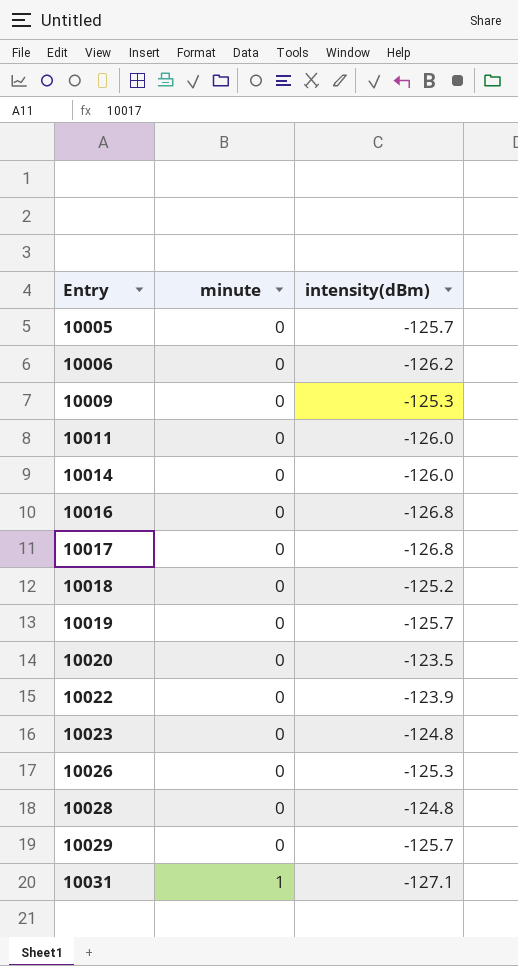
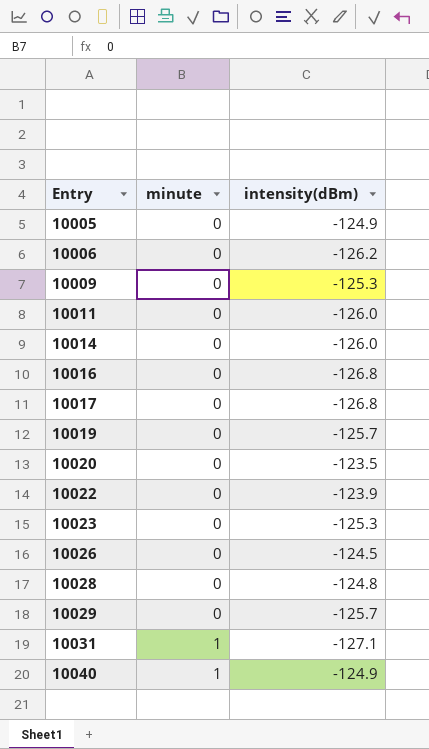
row 10018: 0 | -125.2 -> none
10005 | intensity(dBm): -125.7 -> -124.9
10023 | intensity(dBm): -124.8 -> -125.3
10026 | intensity(dBm): -125.3 -> -124.5
row 10040: none -> 1 | -124.9

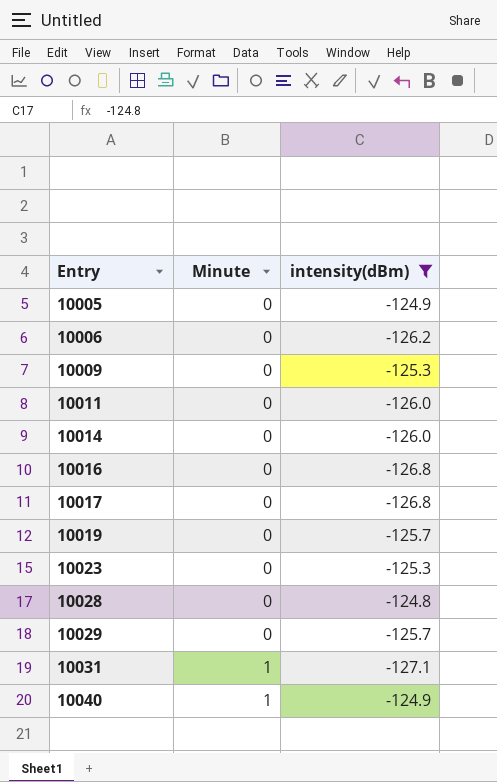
filter: none -> intensity(dBm) <= -124.8
column name: minute -> Minute

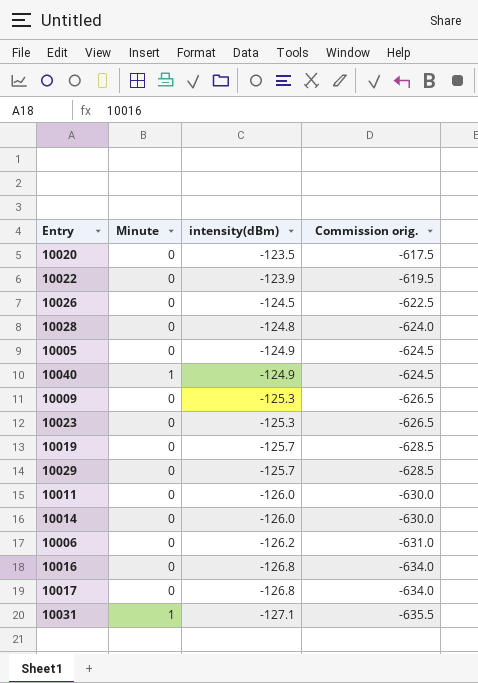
filter: intensity(dBm) <= -124.8 -> none
row order: Entry ascending -> intensity(dBm) descending
column Commission orig. | formula: none -> [intensity(dBm)] * 5

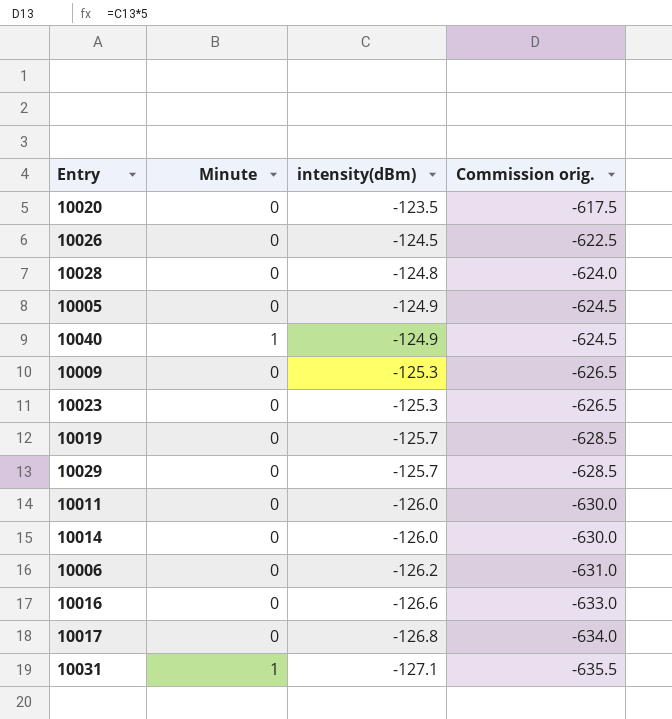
row 10022: 0 | -123.9 | -619.5 -> none
10016 | intensity(dBm): -126.8 -> -126.6
10016 | Commission orig.: -634.0 -> -633.0

